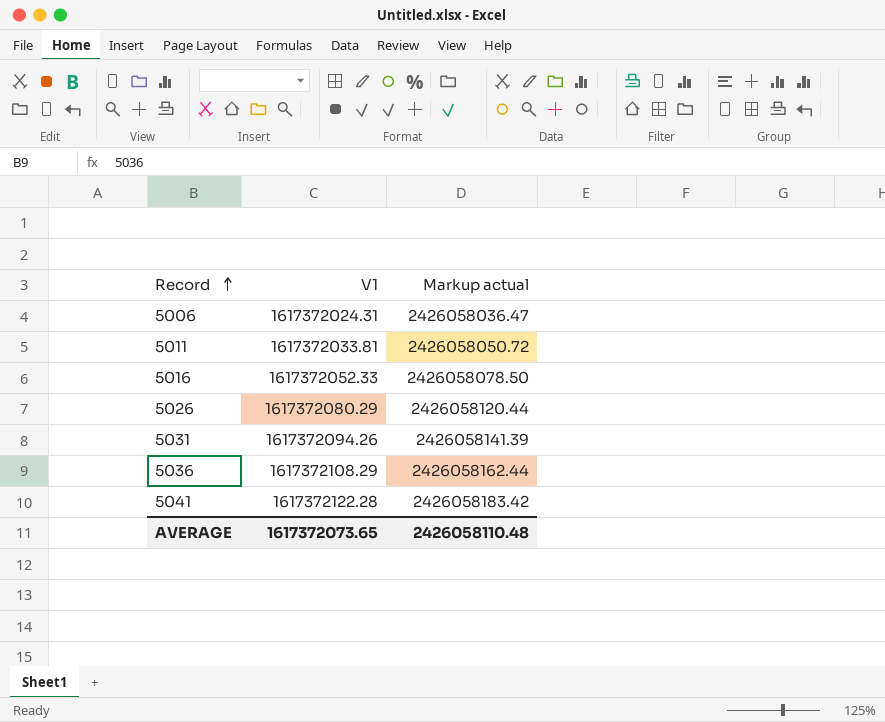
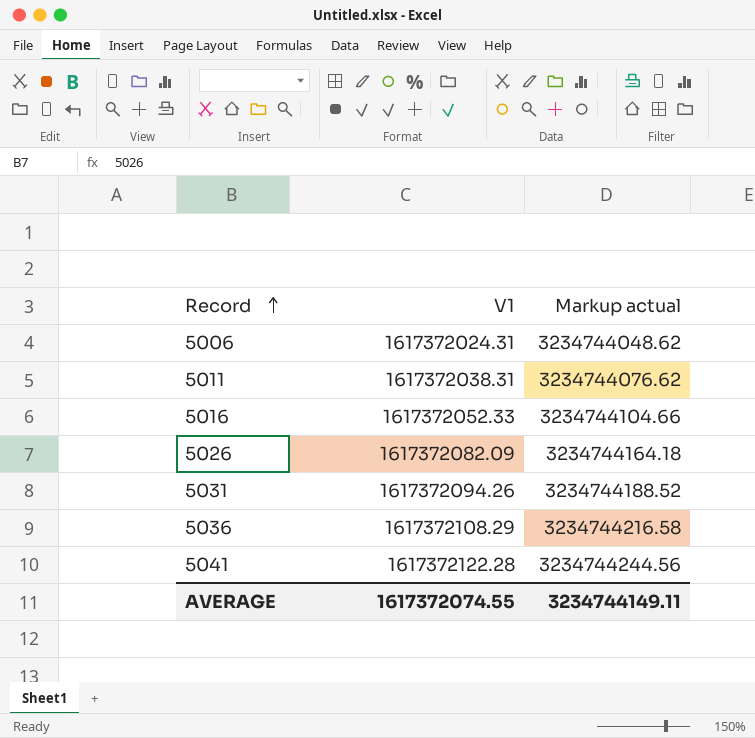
column Markup actual | formula: [V1] * 1.5 -> [V1] * 2
5011 | V1: 1617372033.81 -> 1617372038.31
5026 | V1: 1617372080.29 -> 1617372082.09
AVERAGE | V1: 1617372073.65 -> 1617372074.55
AVERAGE | Markup actual: 2426058110.48 -> 3234744149.11

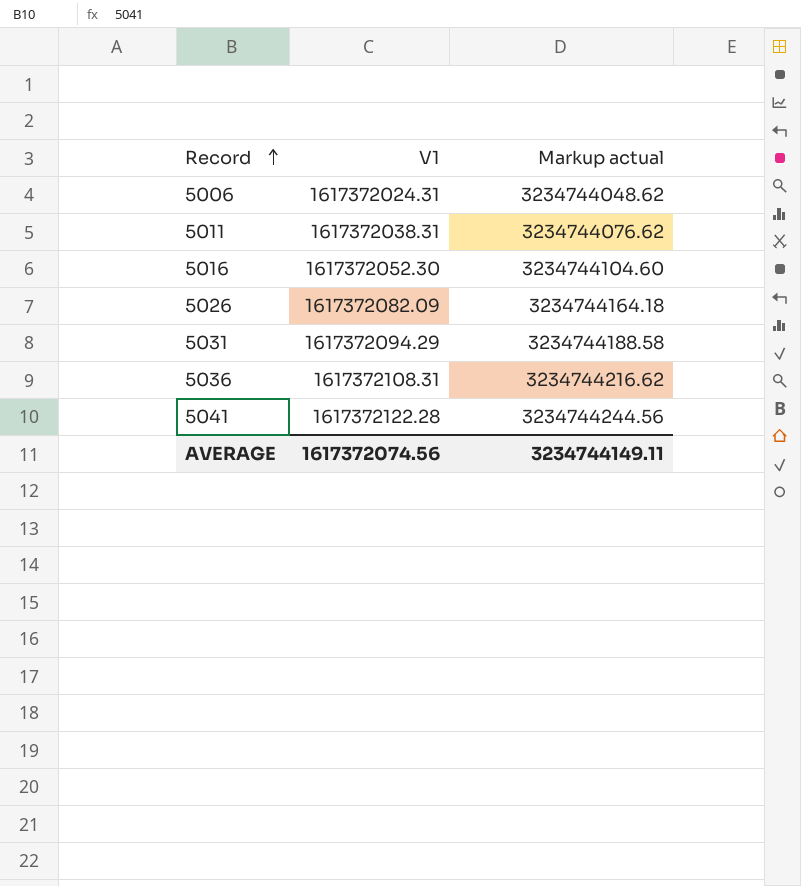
5016 | V1: 1617372052.33 -> 1617372052.30
5016 | Markup actual: 3234744104.66 -> 3234744104.60
5031 | V1: 1617372094.26 -> 1617372094.29
5031 | Markup actual: 3234744188.52 -> 3234744188.58
5036 | V1: 1617372108.29 -> 1617372108.31
5036 | Markup actual: 3234744216.58 -> 3234744216.62
AVERAGE | V1: 1617372074.55 -> 1617372074.56

